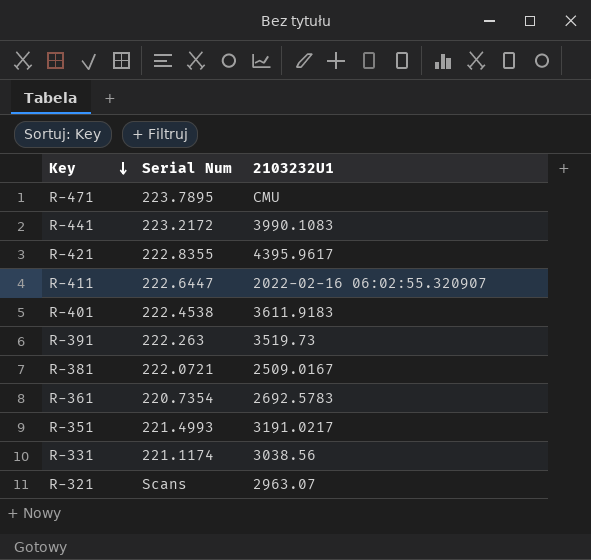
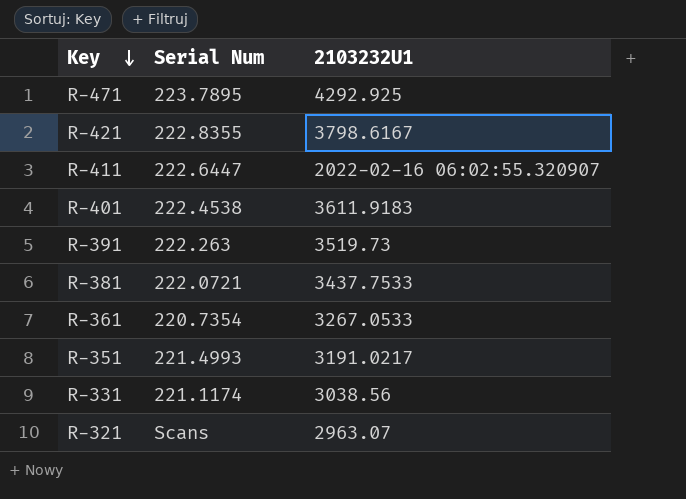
row R-441: 223.2172 | 3990.1083 -> none
R-471 | 2103232U1: CMU -> 4292.925
R-421 | 2103232U1: 4395.9617 -> 3798.6167
R-381 | 2103232U1: 2509.0167 -> 3437.7533
R-361 | 2103232U1: 2692.5783 -> 3267.0533

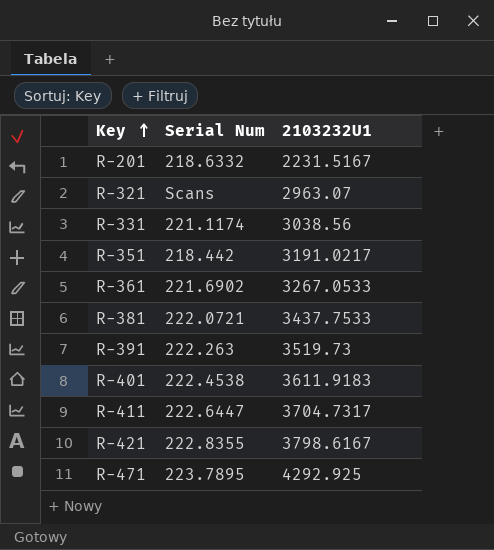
row order: Key descending -> Key ascending
row R-201: none -> 218.6332 | 2231.5167
R-351 | Serial Num: 221.4993 -> 218.442
R-361 | Serial Num: 220.7354 -> 221.6902
R-411 | 2103232U1: 2022-02-16 06:02:55.320907 -> 3704.7317

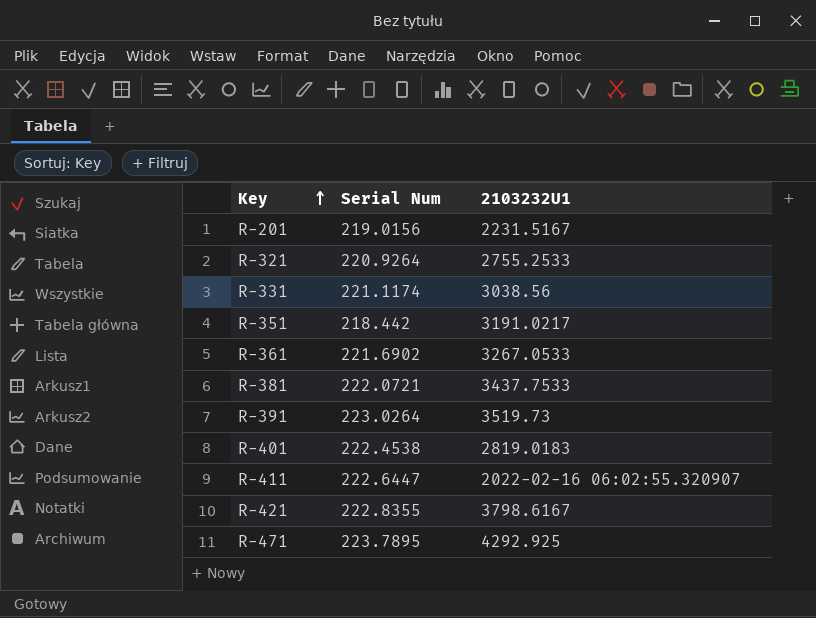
R-201 | Serial Num: 218.6332 -> 219.0156
R-321 | Serial Num: Scans -> 220.9264
R-321 | 2103232U1: 2963.07 -> 2755.2533
R-391 | Serial Num: 222.263 -> 223.0264
R-401 | 2103232U1: 3611.9183 -> 2819.0183
R-411 | 2103232U1: 3704.7317 -> 2022-02-16 06:02:55.320907

